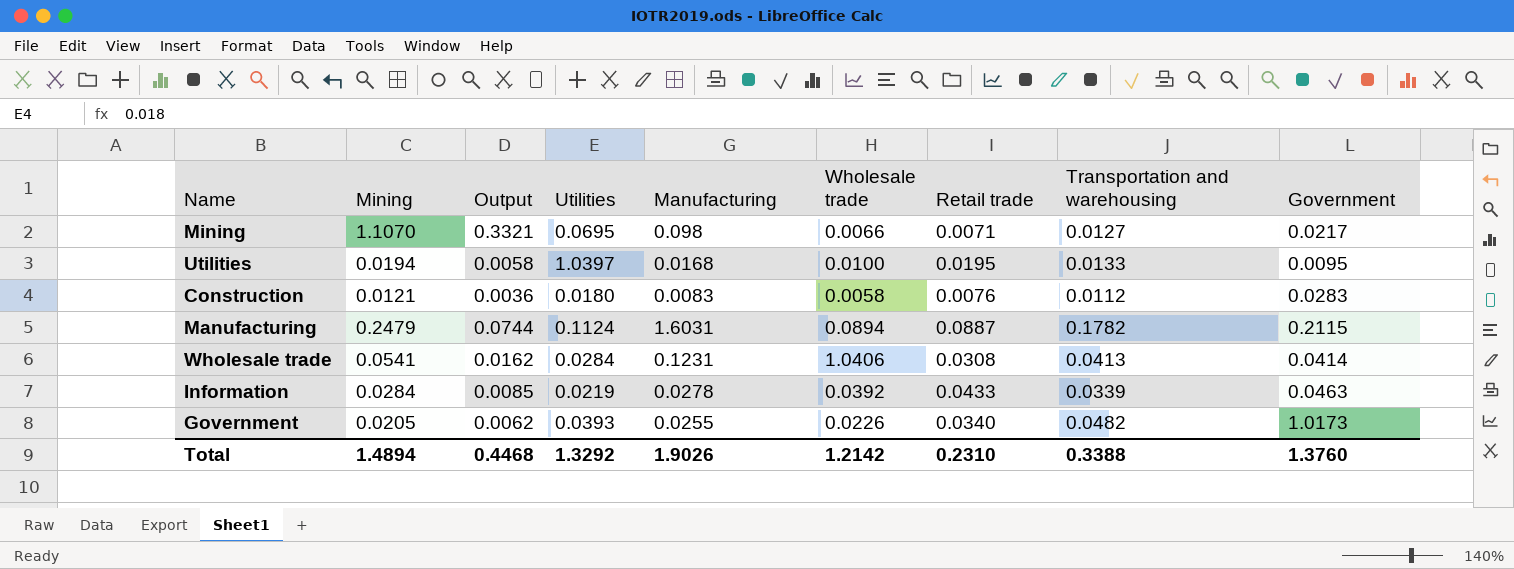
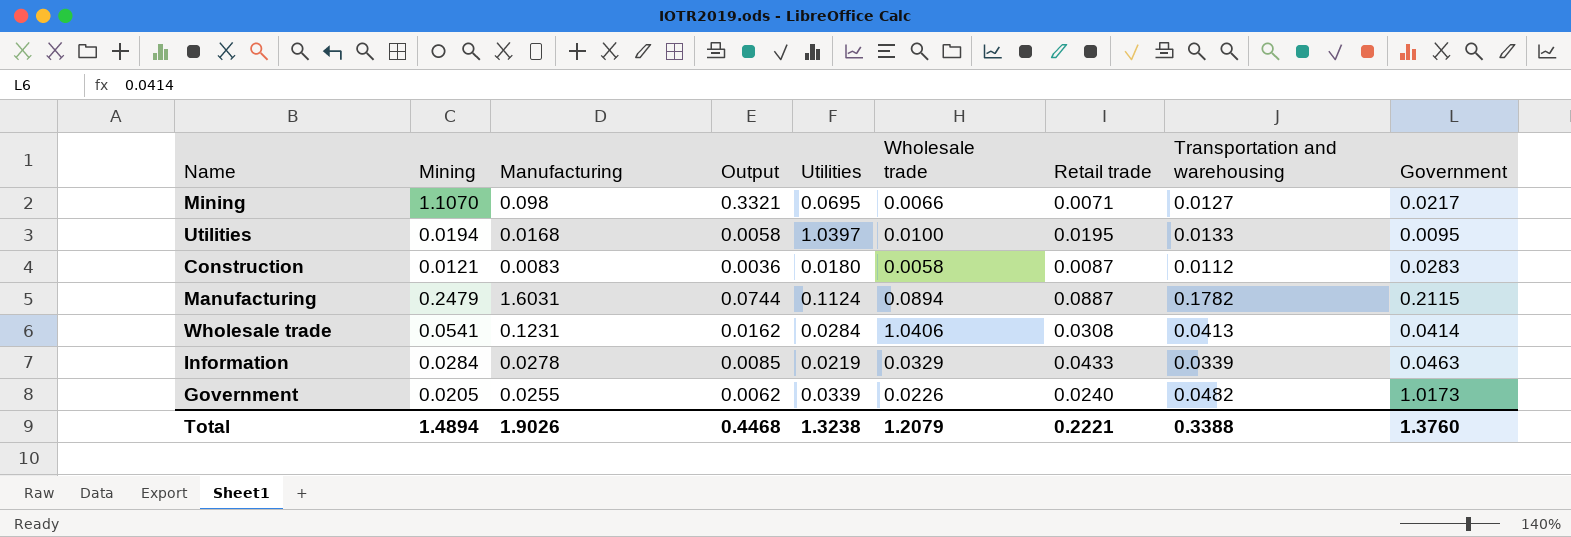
column Manufacturing | position: 5 -> 3
Construction | Retail trade: 0.0076 -> 0.0087
Information | Wholesale trade: 0.0392 -> 0.0329
Government | Utilities: 0.0393 -> 0.0339
Government | Retail trade: 0.0340 -> 0.0240
Total | Utilities: 1.3292 -> 1.3238
Total | Wholesale trade: 1.2142 -> 1.2079
Total | Retail trade: 0.2310 -> 0.2221

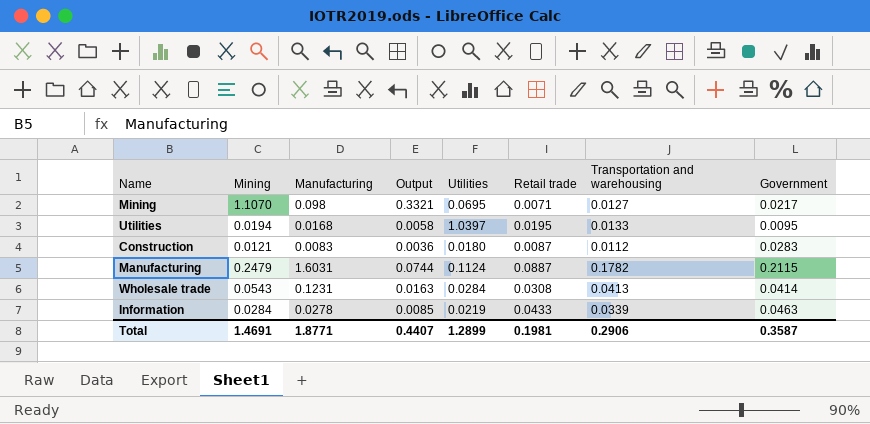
column Wholesale trade | position: 6 -> none
row Government: 0.0205 | 0.0255 | 0.0062 | 0.0339 | 0.0226 | 0.0240 | 0.0482 | 1.0173 -> none
Wholesale trade | Mining: 0.0541 -> 0.0543
Wholesale trade | Output: 0.0162 -> 0.0163
Total | Mining: 1.4894 -> 1.4691
Total | Manufacturing: 1.9026 -> 1.8771
Total | Output: 0.4468 -> 0.4407
Total | Utilities: 1.3238 -> 1.2899
Total | Retail trade: 0.2221 -> 0.1981
Total | Transportation and warehousing: 0.3388 -> 0.2906
Total | Government: 1.3760 -> 0.3587

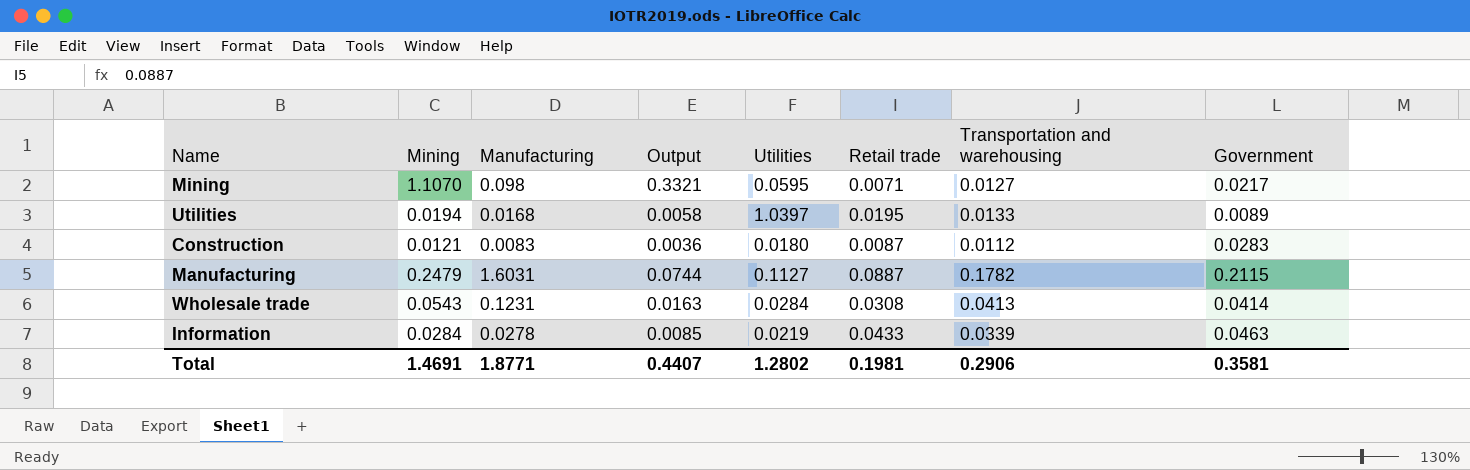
Mining | Utilities: 0.0695 -> 0.0595
Utilities | Government: 0.0095 -> 0.0089
Manufacturing | Utilities: 0.1124 -> 0.1127
Total | Utilities: 1.2899 -> 1.2802
Total | Government: 0.3587 -> 0.3581

